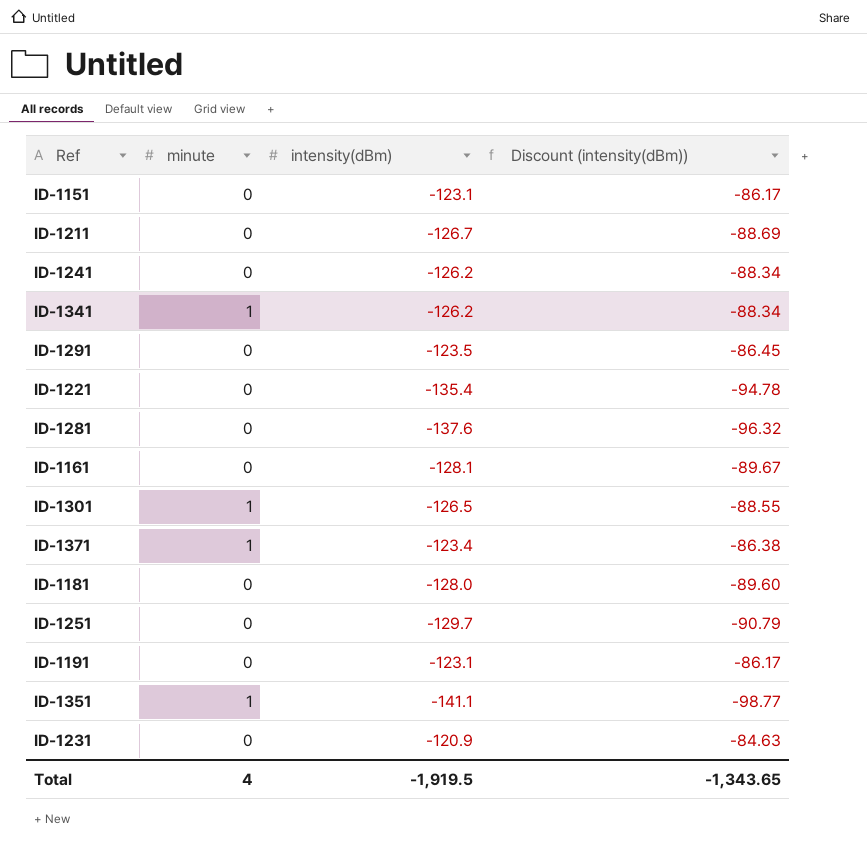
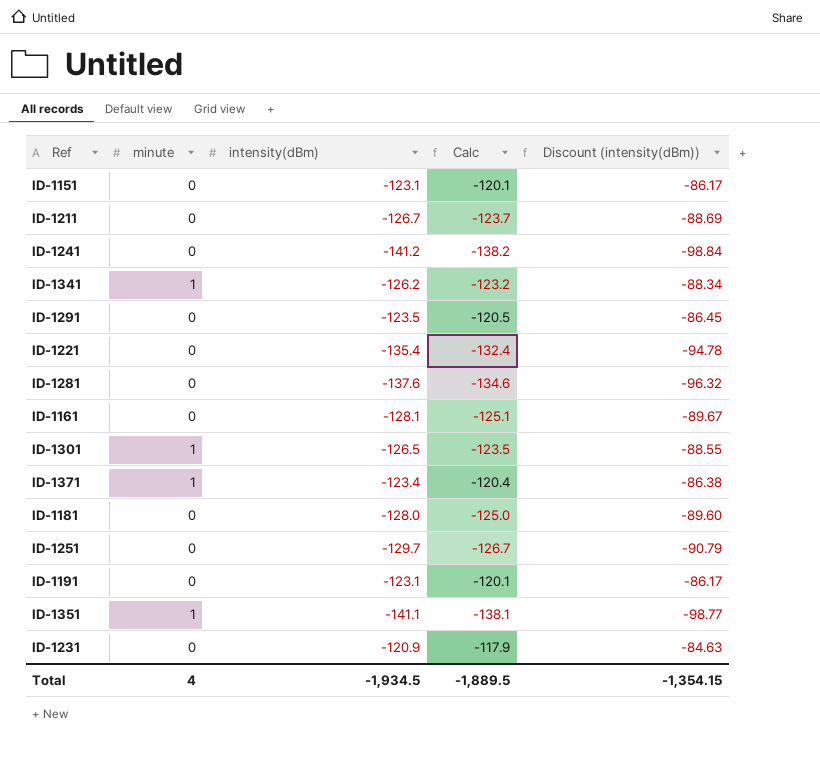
column Calc | formula: none -> [intensity(dBm)] + 3
ID-1241 | intensity(dBm): -126.2 -> -141.2
ID-1241 | Discount (intensity(dBm)): -88.34 -> -98.84
Total | intensity(dBm): -1,919.5 -> -1,934.5
Total | Discount (intensity(dBm)): -1,343.65 -> -1,354.15

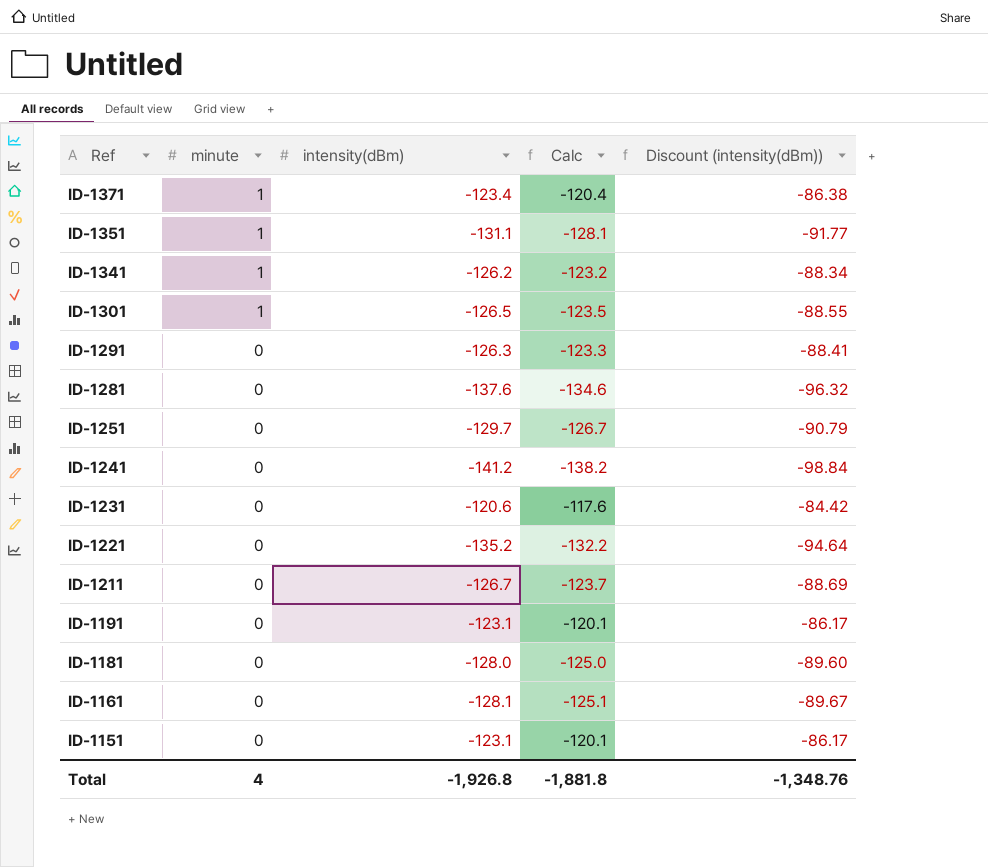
row order: none -> Ref descending
ID-1351 | intensity(dBm): -141.1 -> -131.1
ID-1351 | Calc: -138.1 -> -128.1
ID-1351 | Discount (intensity(dBm)): -98.77 -> -91.77
ID-1291 | intensity(dBm): -123.5 -> -126.3
ID-1291 | Calc: -120.5 -> -123.3
ID-1291 | Discount (intensity(dBm)): -86.45 -> -88.41
ID-1231 | intensity(dBm): -120.9 -> -120.6
ID-1231 | Calc: -117.9 -> -117.6
ID-1231 | Discount (intensity(dBm)): -84.63 -> -84.42
ID-1221 | intensity(dBm): -135.4 -> -135.2
ID-1221 | Calc: -132.4 -> -132.2
ID-1221 | Discount (intensity(dBm)): -94.78 -> -94.64
Total | intensity(dBm): -1,934.5 -> -1,926.8
Total | Calc: -1,889.5 -> -1,881.8
Total | Discount (intensity(dBm)): -1,354.15 -> -1,348.76

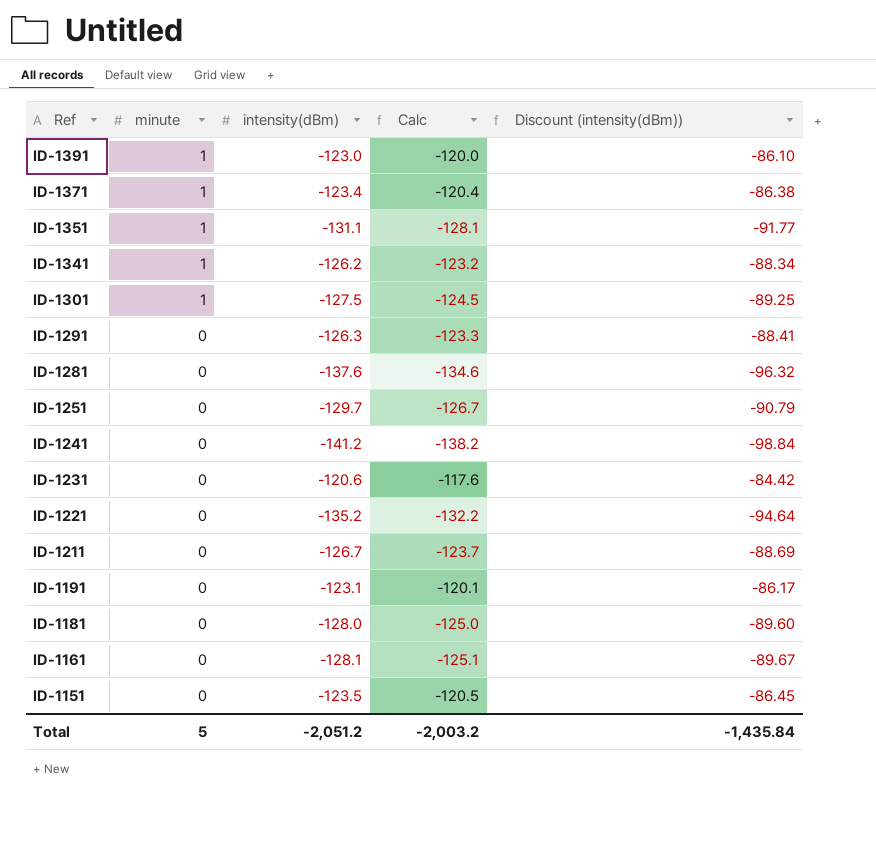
row ID-1391: none -> 1 | -123.0 | -120.0 | -86.10
ID-1301 | intensity(dBm): -126.5 -> -127.5
ID-1301 | Calc: -123.5 -> -124.5
ID-1301 | Discount (intensity(dBm)): -88.55 -> -89.25
ID-1151 | intensity(dBm): -123.1 -> -123.5
ID-1151 | Calc: -120.1 -> -120.5
ID-1151 | Discount (intensity(dBm)): -86.17 -> -86.45
Total | minute: 4 -> 5
Total | intensity(dBm): -1,926.8 -> -2,051.2
Total | Calc: -1,881.8 -> -2,003.2
Total | Discount (intensity(dBm)): -1,348.76 -> -1,435.84

